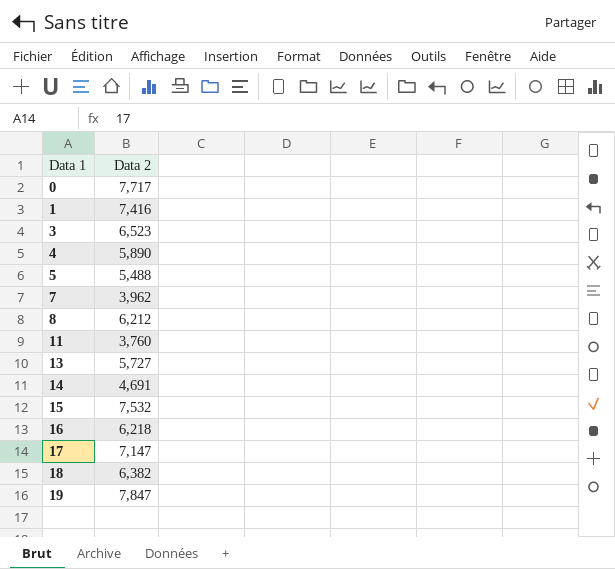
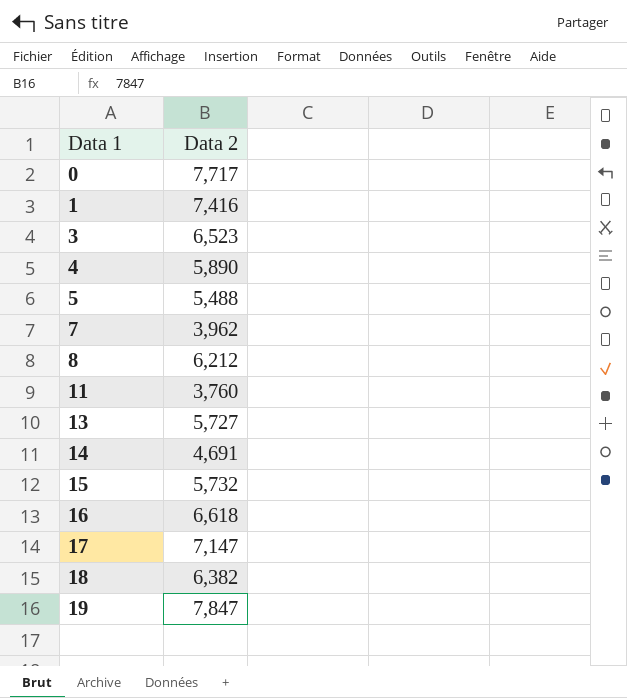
15 | Data 2: 7,532 -> 5,732
16 | Data 2: 6,218 -> 6,618

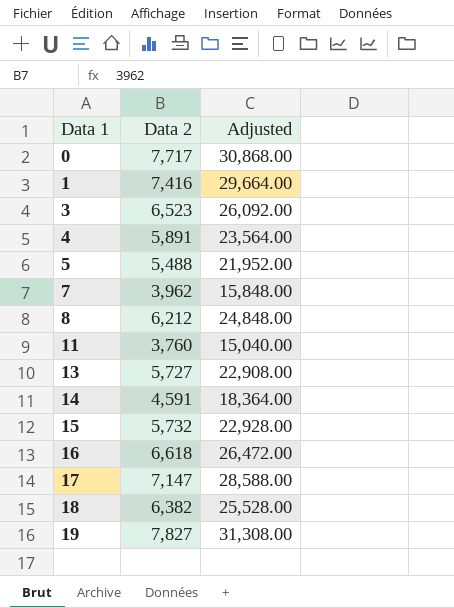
column Adjusted | formula: none -> [Data 2] * 4
4 | Data 2: 5,890 -> 5,891
14 | Data 2: 4,691 -> 4,591
19 | Data 2: 7,847 -> 7,827

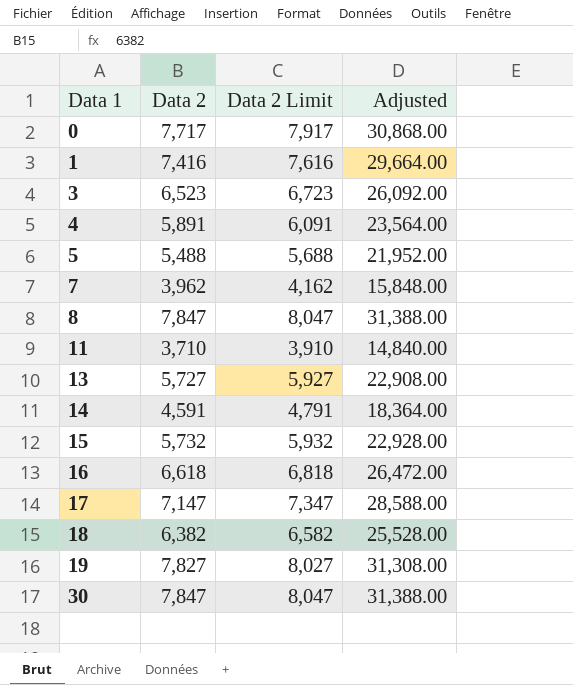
column Data 2 Limit | formula: none -> [Data 2] + 200
8 | Data 2: 6,212 -> 7,847
8 | Adjusted: 24,848.00 -> 31,388.00
11 | Data 2: 3,760 -> 3,710
11 | Adjusted: 15,040.00 -> 14,840.00
row 30: none -> 7,847 | 8,047 | 31,388.00

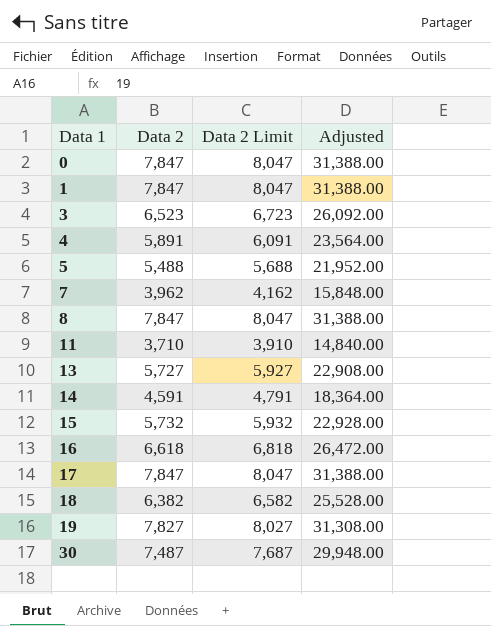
0 | Data 2: 7,717 -> 7,847
0 | Data 2 Limit: 7,917 -> 8,047
0 | Adjusted: 30,868.00 -> 31,388.00
1 | Data 2: 7,416 -> 7,847
1 | Data 2 Limit: 7,616 -> 8,047
1 | Adjusted: 29,664.00 -> 31,388.00
17 | Data 2: 7,147 -> 7,847
17 | Data 2 Limit: 7,347 -> 8,047
17 | Adjusted: 28,588.00 -> 31,388.00
30 | Data 2: 7,847 -> 7,487
30 | Data 2 Limit: 8,047 -> 7,687
30 | Adjusted: 31,388.00 -> 29,948.00

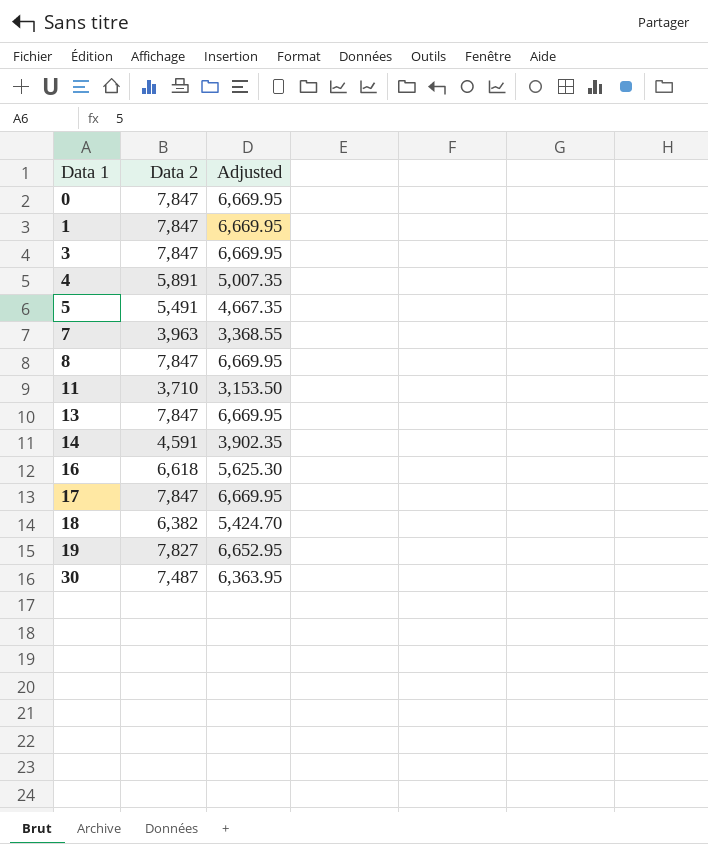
column Data 2 Limit | formula: [Data 2] + 200 -> none
column Adjusted | formula: [Data 2] * 4 -> [Data 2] * 0.85
row 15: 5,732 | 5,932 | 22,928.00 -> none
3 | Data 2: 6,523 -> 7,847
5 | Data 2: 5,488 -> 5,491
7 | Data 2: 3,962 -> 3,963
13 | Data 2: 5,727 -> 7,847

